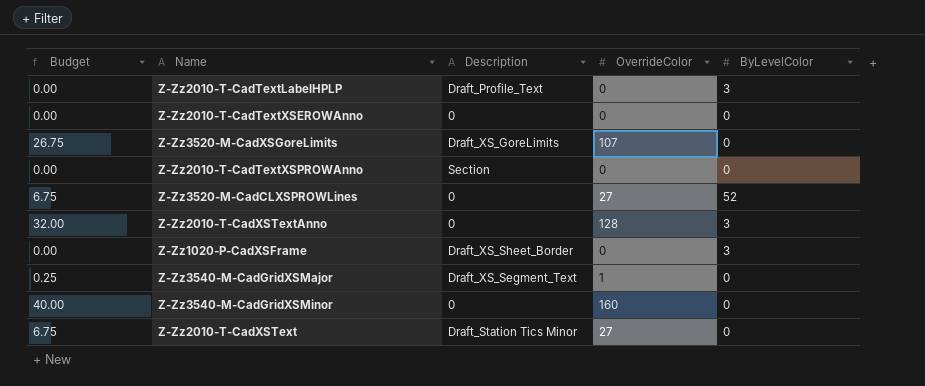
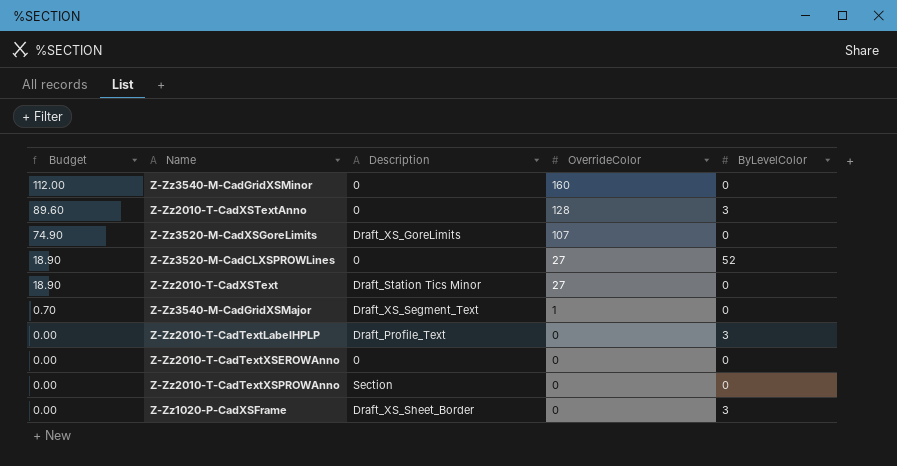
row order: none -> Budget descending
column Budget | formula: [OverrideColor] * 0.25 -> [OverrideColor] * 0.7

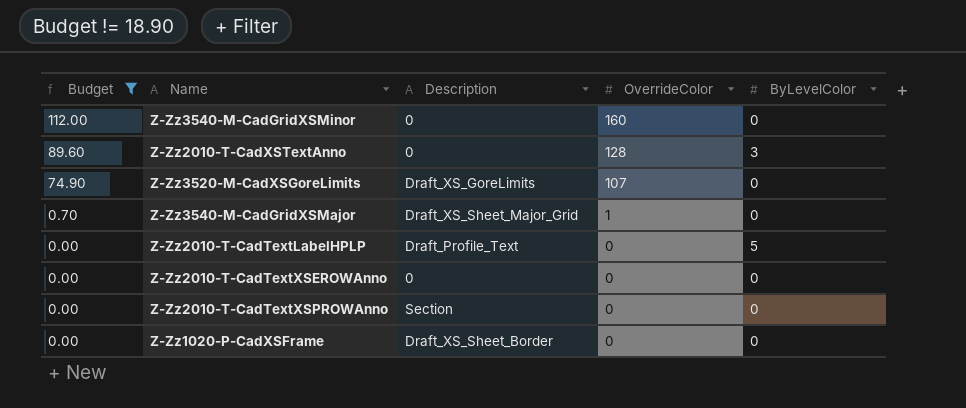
filter: none -> Budget != 18.90
Z-Zz3540-M-CadGridXSMajor | Description: Draft_XS_Segment_Text -> Draft_XS_Sheet_Major_Grid
Z-Zz2010-T-CadTextLabelHPLP | ByLevelColor: 3 -> 5
Z-Zz1020-P-CadXSFrame | ByLevelColor: 3 -> 0

